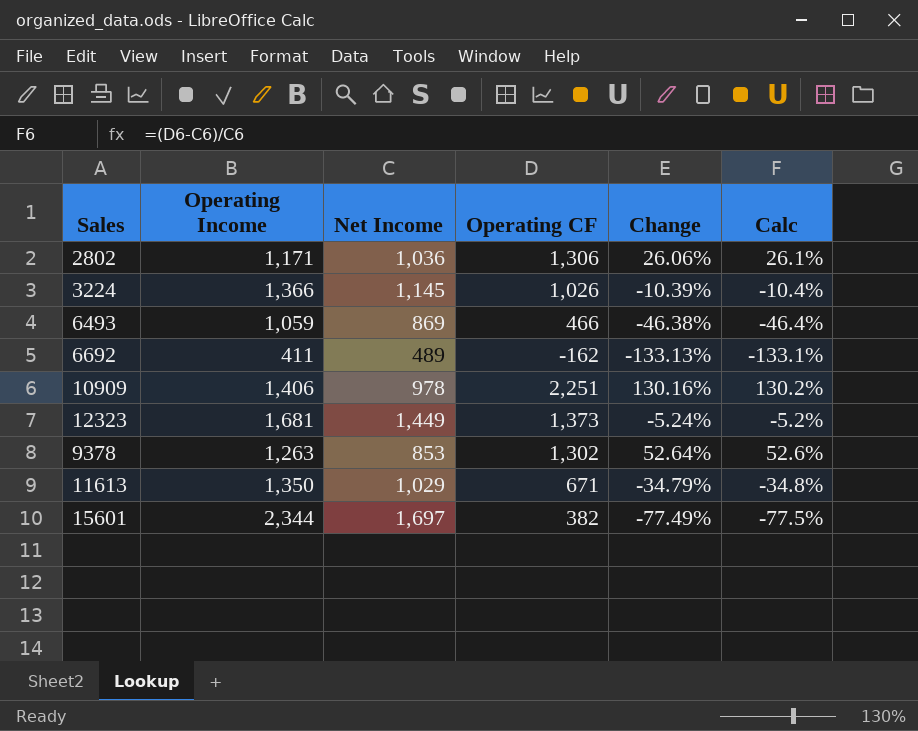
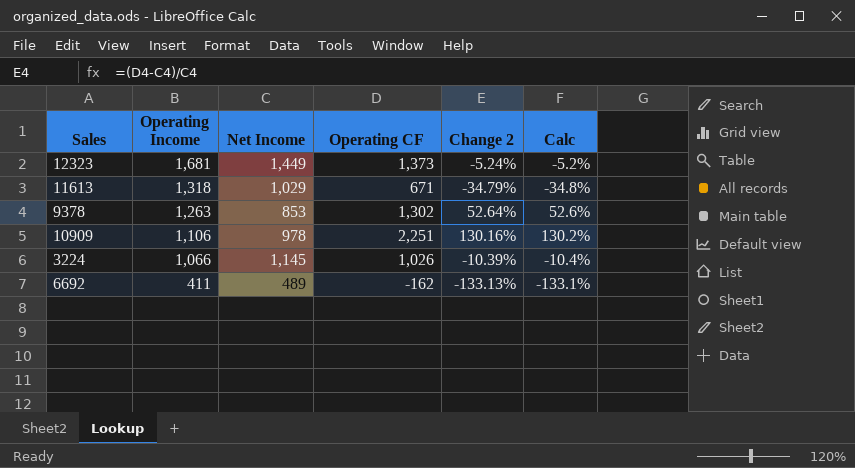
row order: none -> Operating Income descending
column name: Change -> Change 2
row 2802: 1,171 | 1,036 | 1,306 | 26.06% | 26.1% -> none
row 6493: 1,059 | 869 | 466 | -46.38% | -46.4% -> none
row 15601: 2,344 | 1,697 | 382 | -77.49% | -77.5% -> none
11613 | Operating Income: 1,350 -> 1,318
10909 | Operating Income: 1,406 -> 1,106
3224 | Operating Income: 1,366 -> 1,066

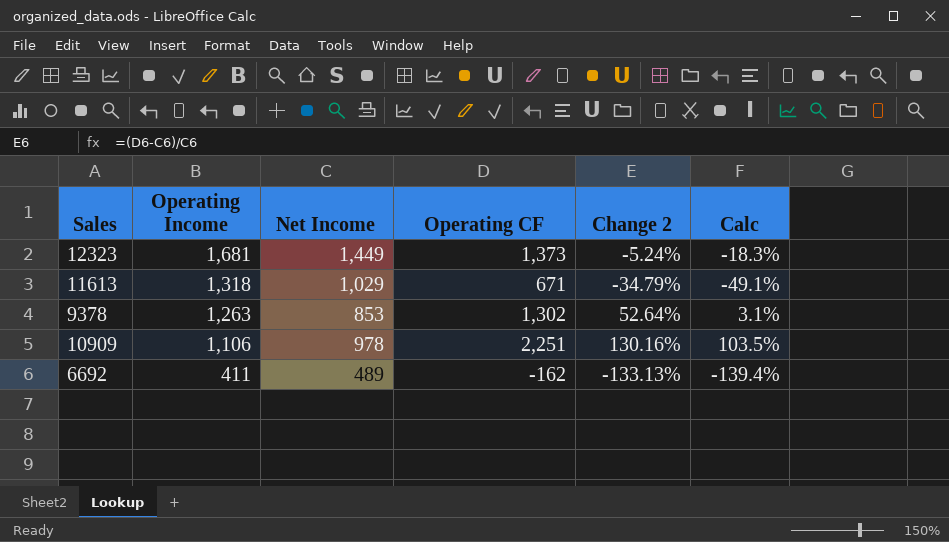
column Calc | formula: ([Operating CF] - [Net Income]) / [Net Income] -> ([Operating CF] - [Operating Income]) / [Operating Income]
row 3224: 1,066 | 1,145 | 1,026 | -10.39% | -10.4% -> none

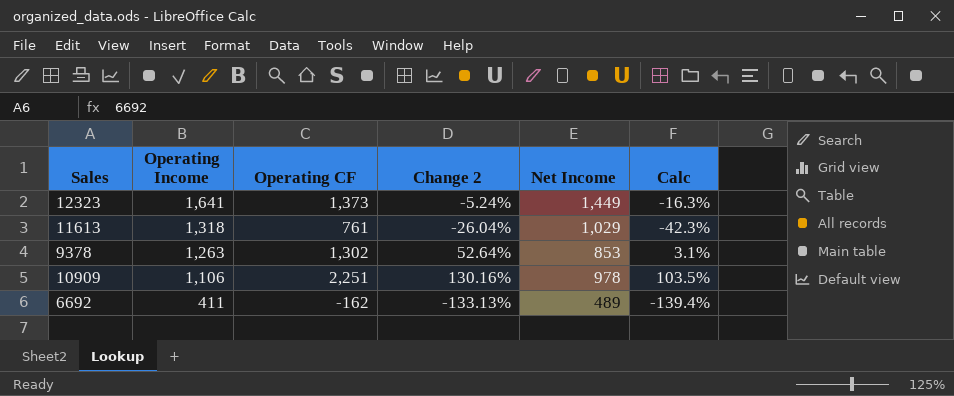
column Net Income | position: 3 -> 5
12323 | Operating Income: 1,681 -> 1,641
12323 | Calc: -18.3% -> -16.3%
11613 | Operating CF: 671 -> 761
11613 | Change 2: -34.79% -> -26.04%
11613 | Calc: -49.1% -> -42.3%

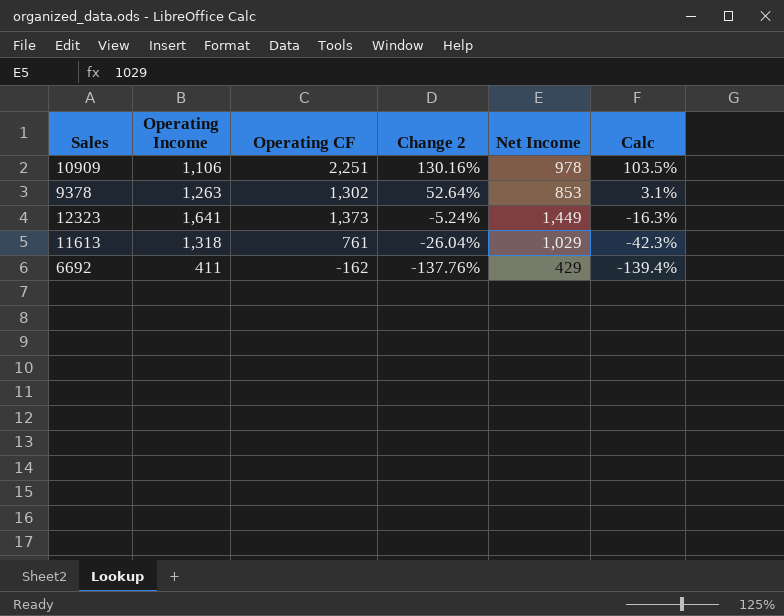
row order: Operating Income descending -> Change 2 descending
6692 | Change 2: -133.13% -> -137.76%
6692 | Net Income: 489 -> 429

